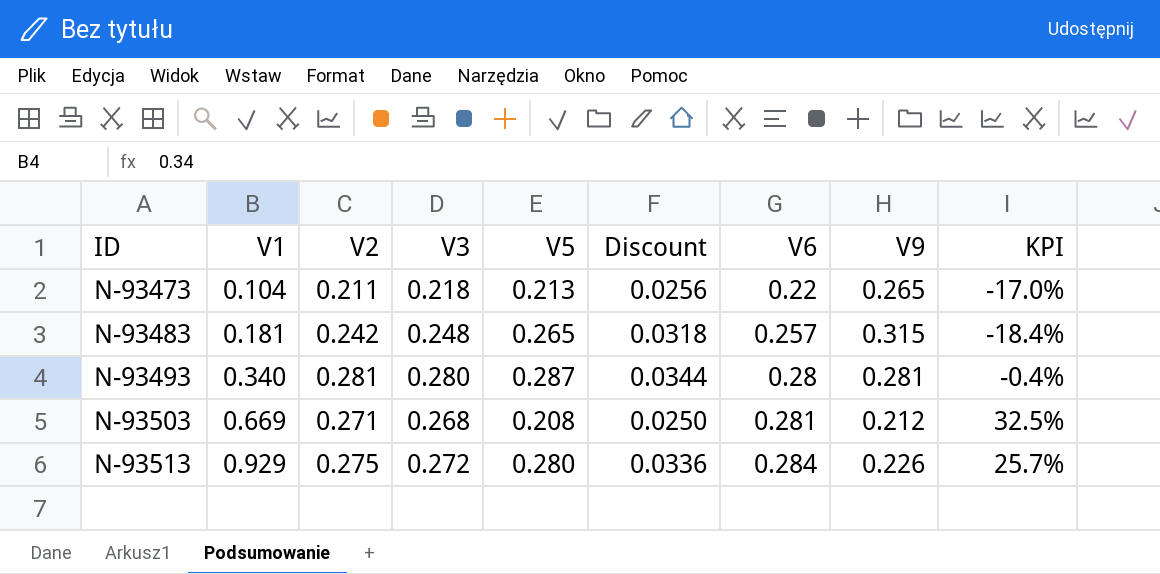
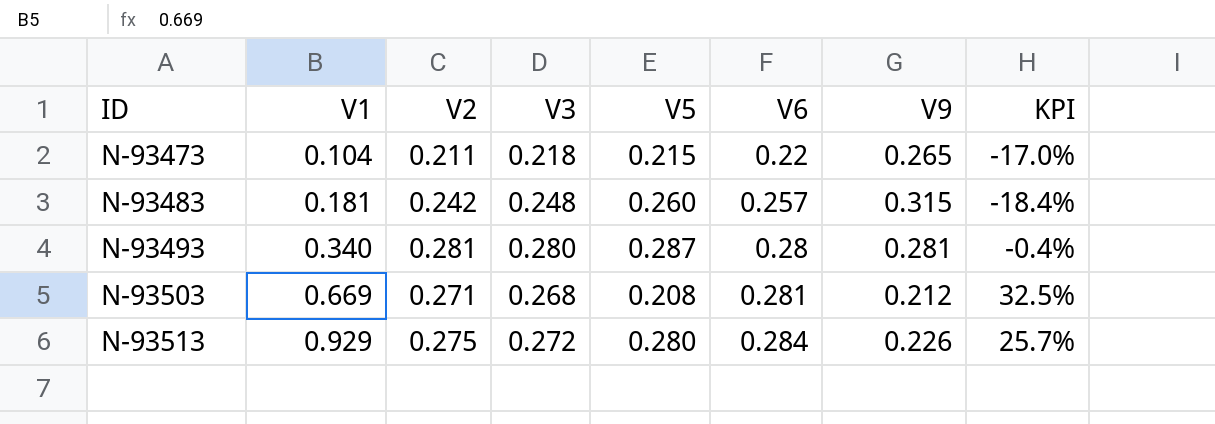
column Discount | formula: [V5] * 0.12 -> none
N-93473 | V5: 0.213 -> 0.215
N-93483 | V5: 0.265 -> 0.260

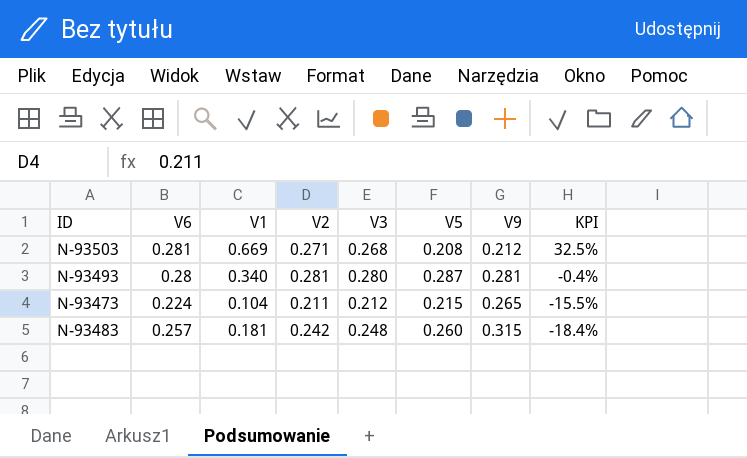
row order: ID ascending -> KPI descending
column V6 | position: 6 -> 2
row N-93513: 0.929 | 0.275 | 0.272 | 0.280 | 0.284 | 0.226 | 25.7% -> none
N-93473 | V6: 0.22 -> 0.224
N-93473 | V3: 0.218 -> 0.212
N-93473 | KPI: -17.0% -> -15.5%

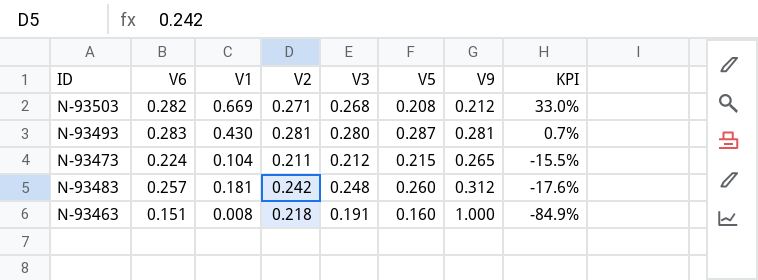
N-93503 | V6: 0.281 -> 0.282
N-93503 | KPI: 32.5% -> 33.0%
N-93493 | V6: 0.28 -> 0.283
N-93493 | V1: 0.340 -> 0.430
N-93493 | KPI: -0.4% -> 0.7%
N-93483 | V9: 0.315 -> 0.312
N-93483 | KPI: -18.4% -> -17.6%
row N-93463: none -> 0.151 | 0.008 | 0.218 | 0.191 | 0.160 | 1.000 | -84.9%

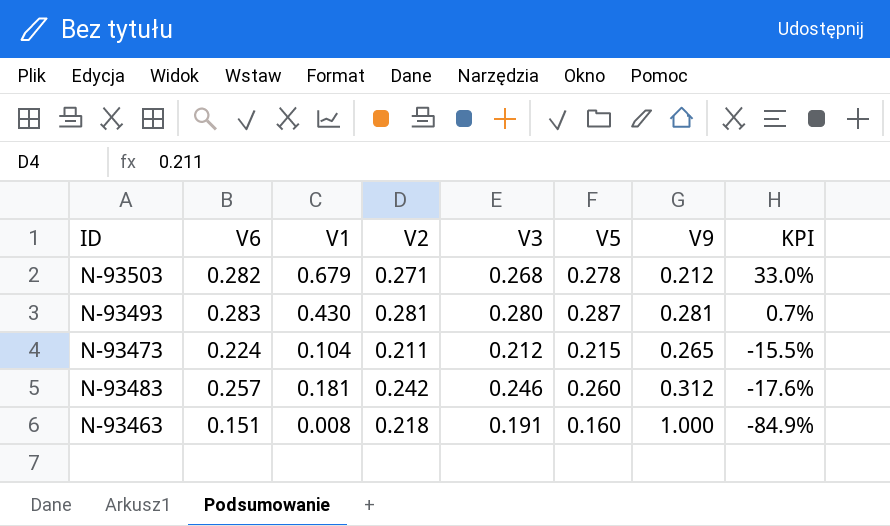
N-93503 | V1: 0.669 -> 0.679
N-93503 | V5: 0.208 -> 0.278
N-93483 | V3: 0.248 -> 0.246

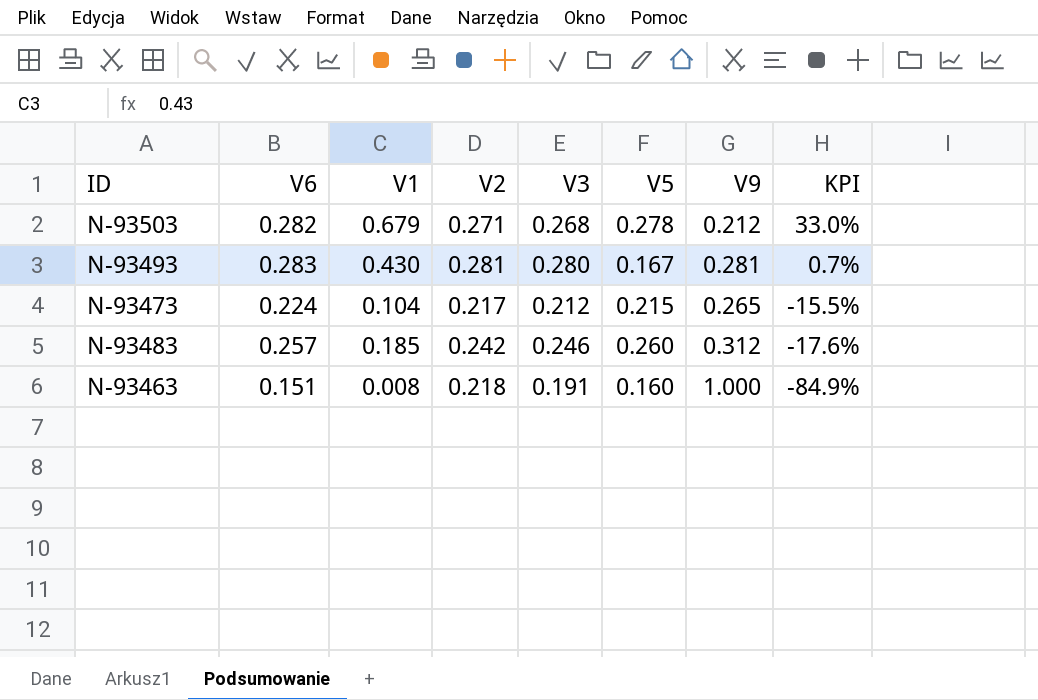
N-93493 | V5: 0.287 -> 0.167
N-93473 | V2: 0.211 -> 0.217
N-93483 | V1: 0.181 -> 0.185

